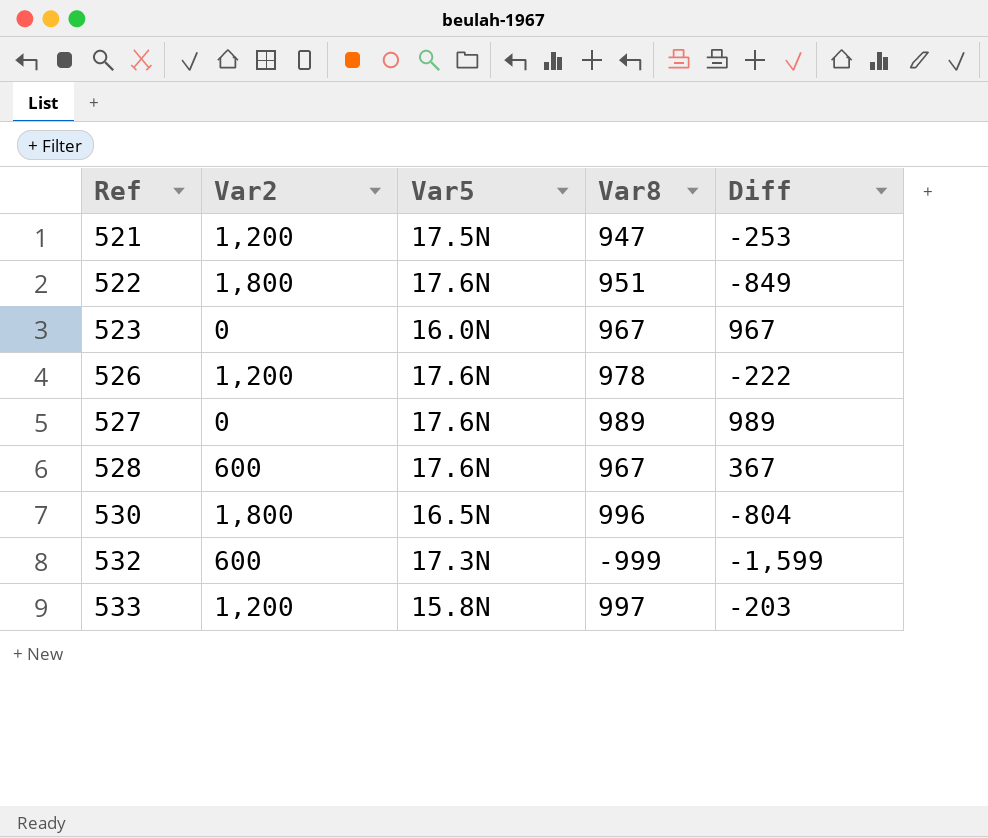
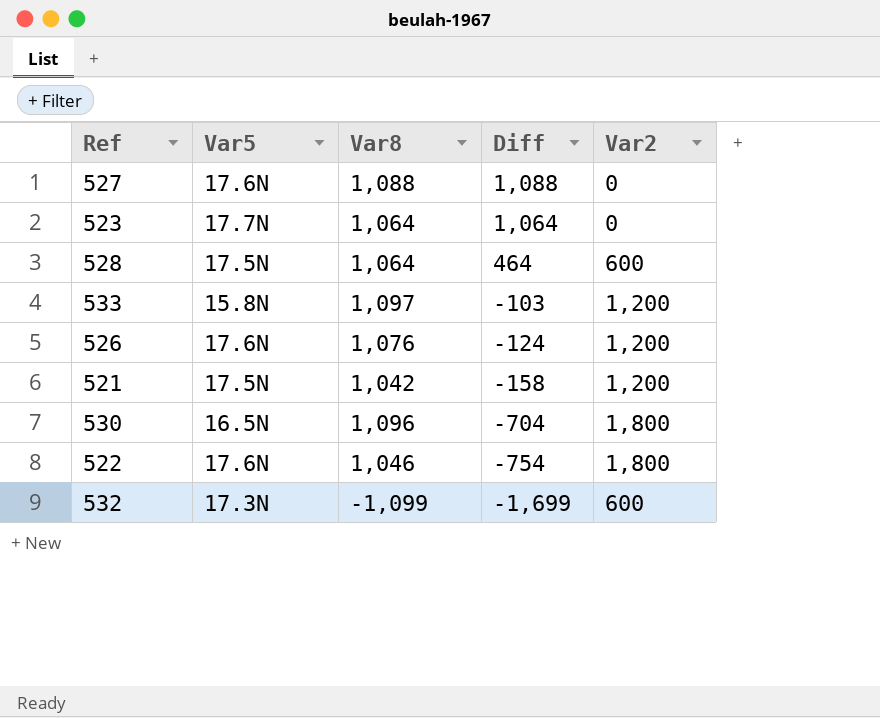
row order: Ref ascending -> Diff descending
column Var2 | position: 2 -> 5
527 | Var8: 989 -> 1,088
527 | Diff: 989 -> 1,088
523 | Var5: 16.0N -> 17.7N
523 | Var8: 967 -> 1,064
523 | Diff: 967 -> 1,064
528 | Var5: 17.6N -> 17.5N
528 | Var8: 967 -> 1,064
528 | Diff: 367 -> 464
533 | Var8: 997 -> 1,097
533 | Diff: -203 -> -103
526 | Var8: 978 -> 1,076
526 | Diff: -222 -> -124
521 | Var8: 947 -> 1,042
521 | Diff: -253 -> -158
530 | Var8: 996 -> 1,096
530 | Diff: -804 -> -704
522 | Var8: 951 -> 1,046
522 | Diff: -849 -> -754
532 | Var8: -999 -> -1,099
532 | Diff: -1,599 -> -1,699

